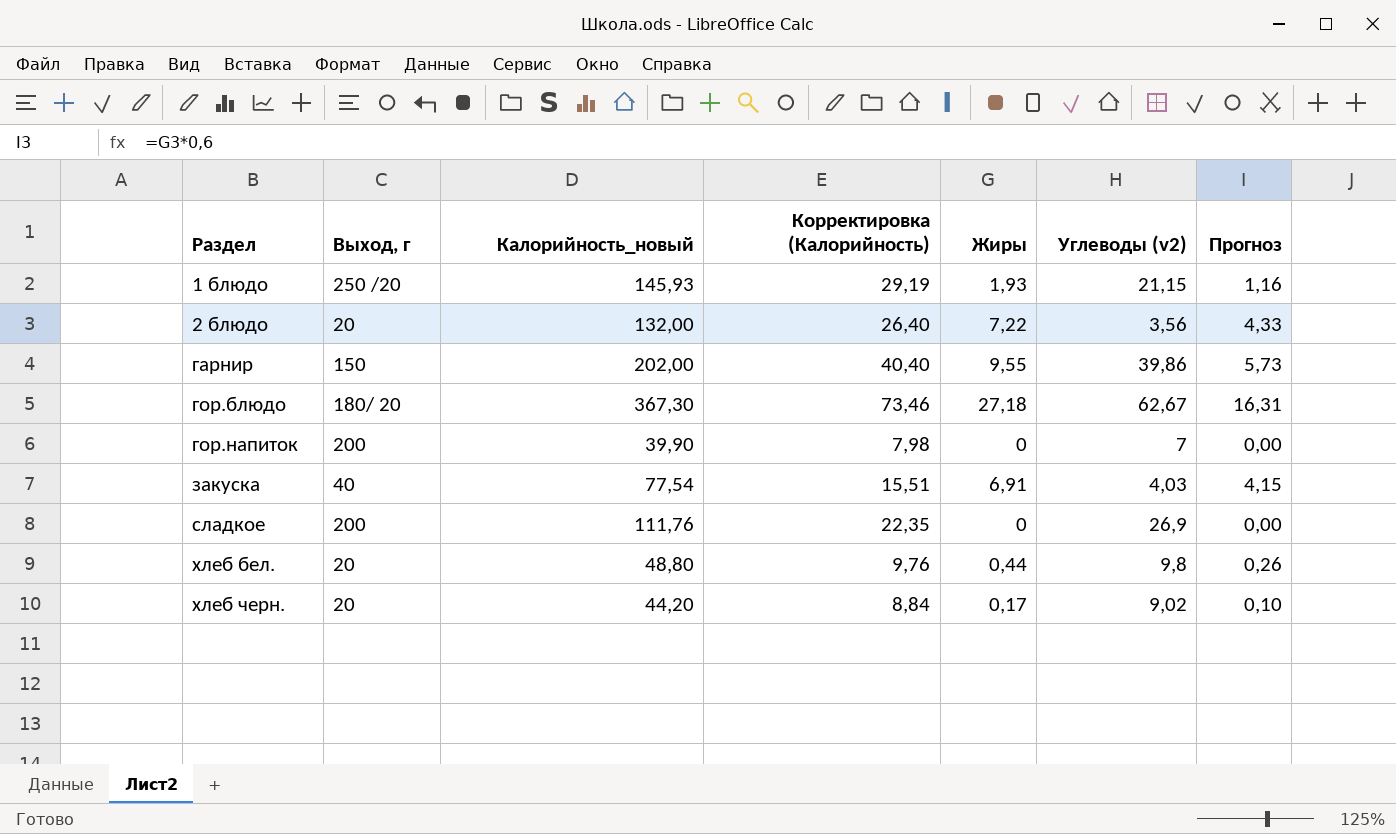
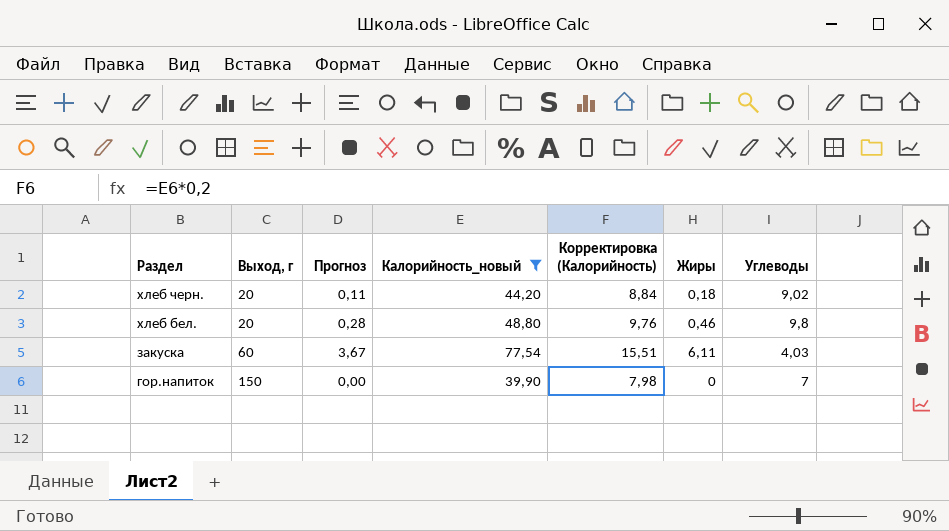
filter: none -> Калорийность_новый <= 77,54
row order: Раздел ascending -> Раздел descending
column Прогноз | position: 7 -> 3
column name: Углеводы (v2) -> Углеводы
хлеб черн. | Прогноз: 0,10 -> 0,11
хлеб черн. | Жиры: 0,17 -> 0,18
хлеб бел. | Прогноз: 0,26 -> 0,28
хлеб бел. | Жиры: 0,44 -> 0,46
закуска | Выход, г: 40 -> 60
закуска | Прогноз: 4,15 -> 3,67
закуска | Жиры: 6,91 -> 6,11
гор.напиток | Выход, г: 200 -> 150

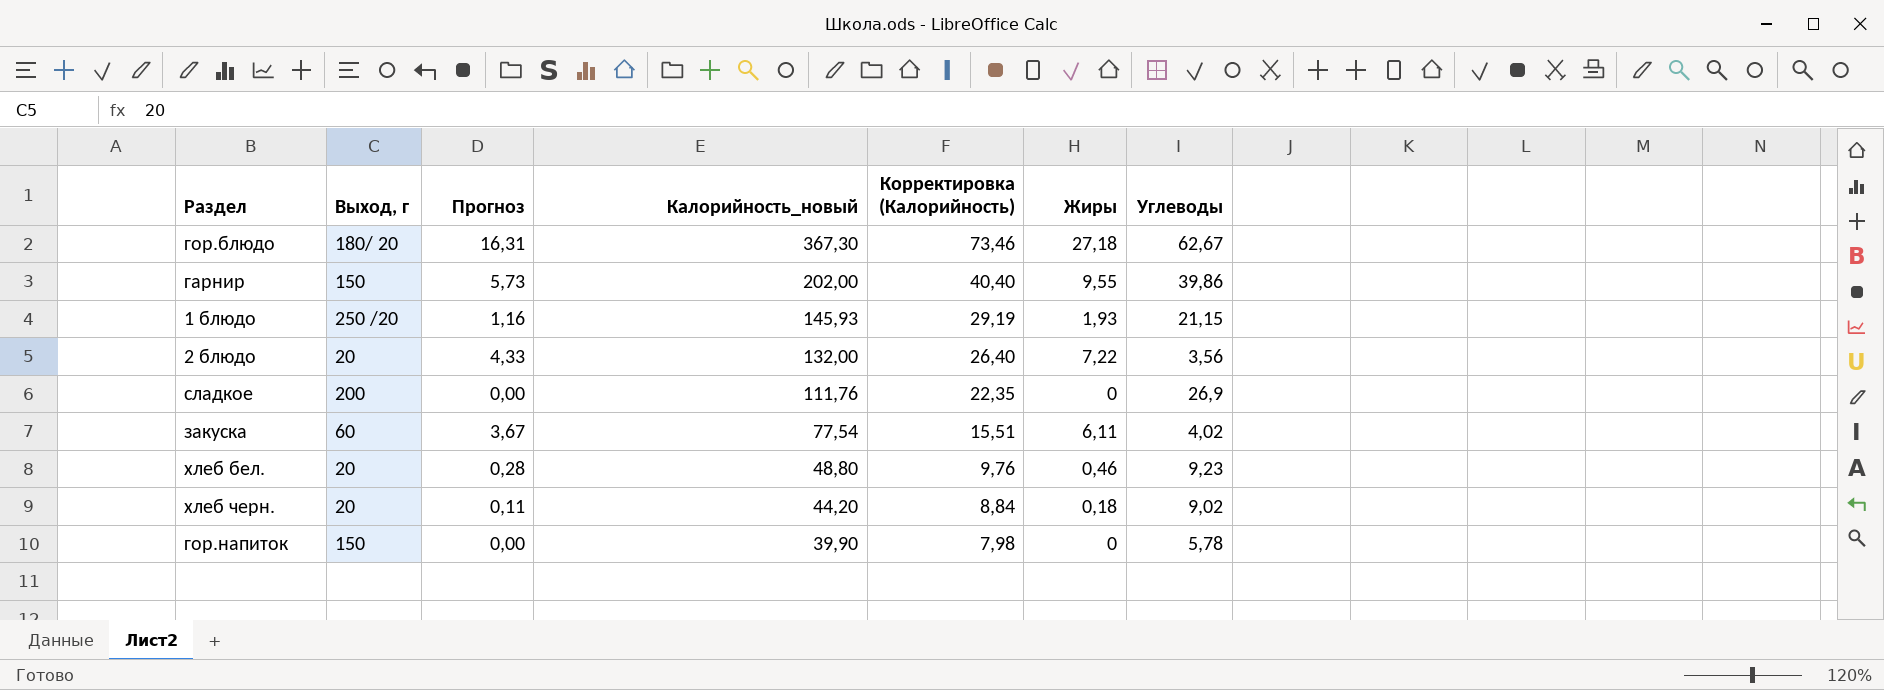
filter: Калорийность_новый <= 77,54 -> none
row order: Раздел descending -> Калорийность_новый descending
закуска | Углеводы: 4,03 -> 4,02
хлеб бел. | Углеводы: 9,8 -> 9,23
гор.напиток | Углеводы: 7 -> 5,78

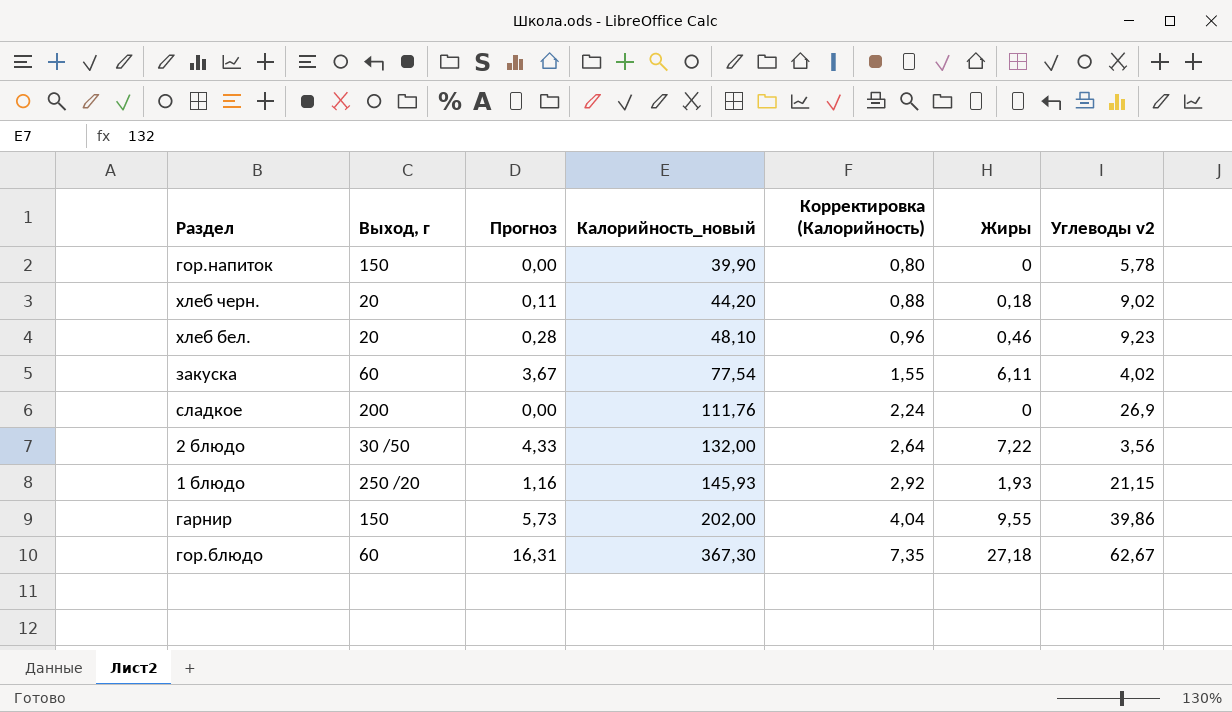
row order: Калорийность_новый descending -> Калорийность_новый ascending
column Корректировка (Калорийность) | formula: [Калорийность_новый] * 0,2 -> [Калорийность_новый] * 0,02
column name: Углеводы -> Углеводы v2
хлеб бел. | Калорийность_новый: 48,80 -> 48,10
2 блюдо | Выход, г: 20 -> 30 /50
гор.блюдо | Выход, г: 180/ 20 -> 60

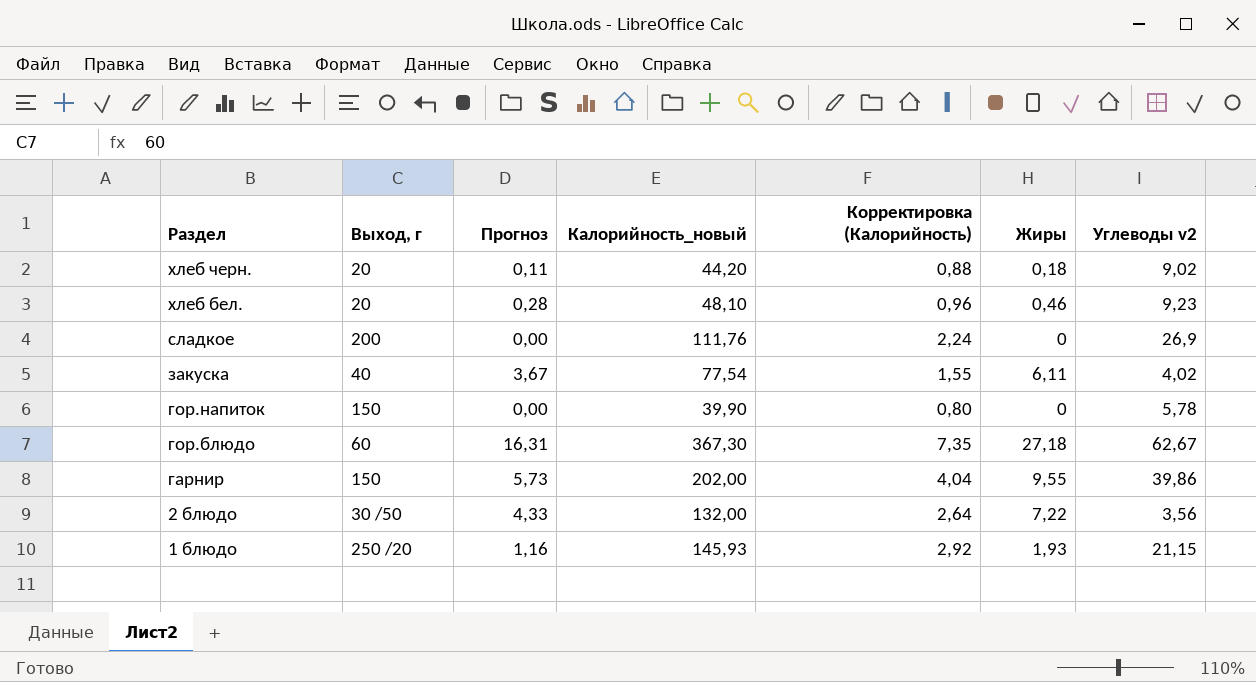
row order: Калорийность_новый ascending -> Раздел descending
закуска | Выход, г: 60 -> 40

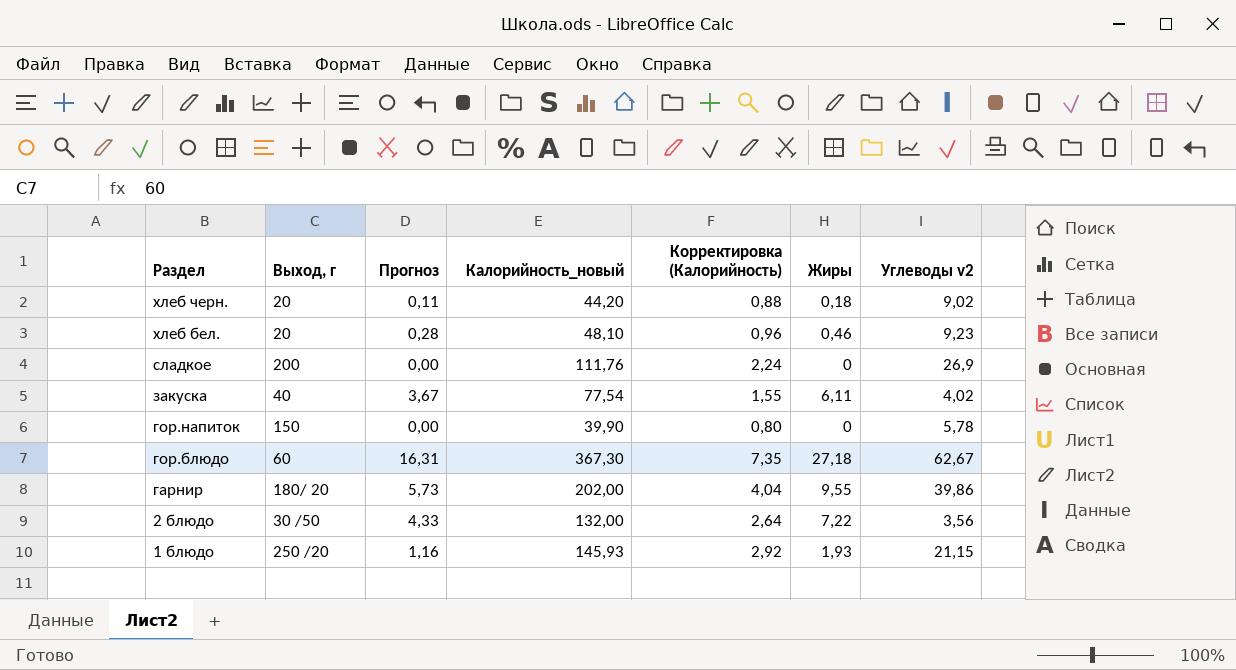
гарнир | Выход, г: 150 -> 180/ 20

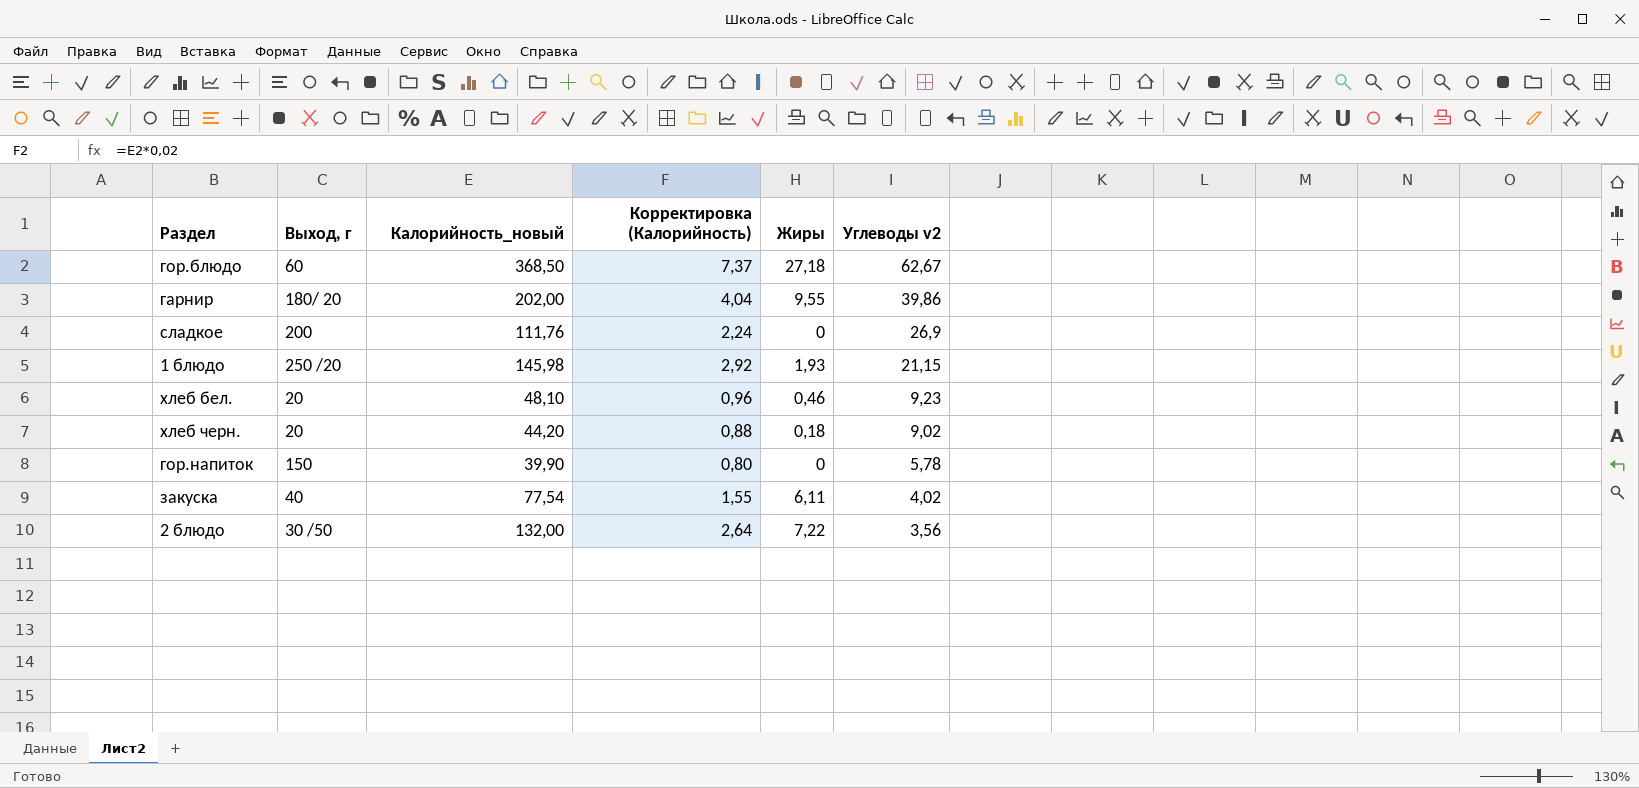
row order: Раздел descending -> Углеводы v2 descending
column Прогноз | formula: [Жиры] * 0,6 -> none
гор.блюдо | Калорийность_новый: 367,30 -> 368,50
гор.блюдо | Корректировка (Калорийность): 7,35 -> 7,37
1 блюдо | Калорийность_новый: 145,93 -> 145,98

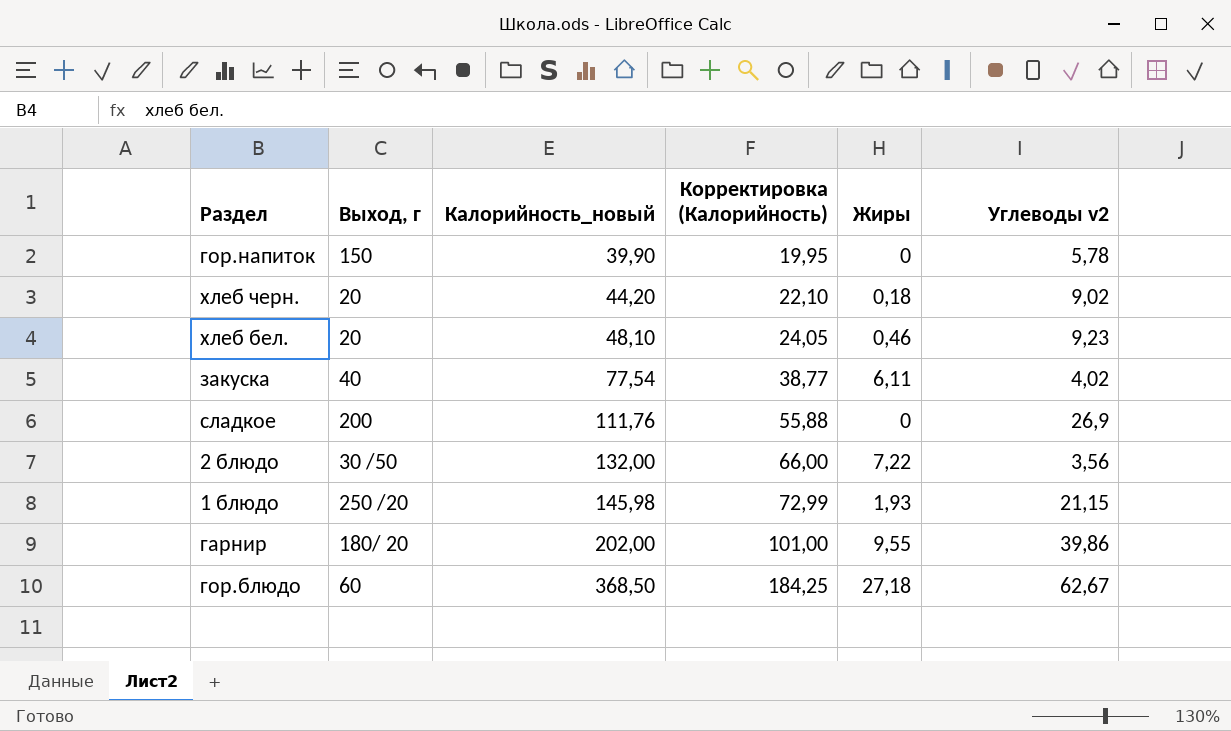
row order: Углеводы v2 descending -> Калорийность_новый ascending
column Корректировка (Калорийность) | formula: [Калорийность_новый] * 0,02 -> [Калорийность_новый] * 0,5

